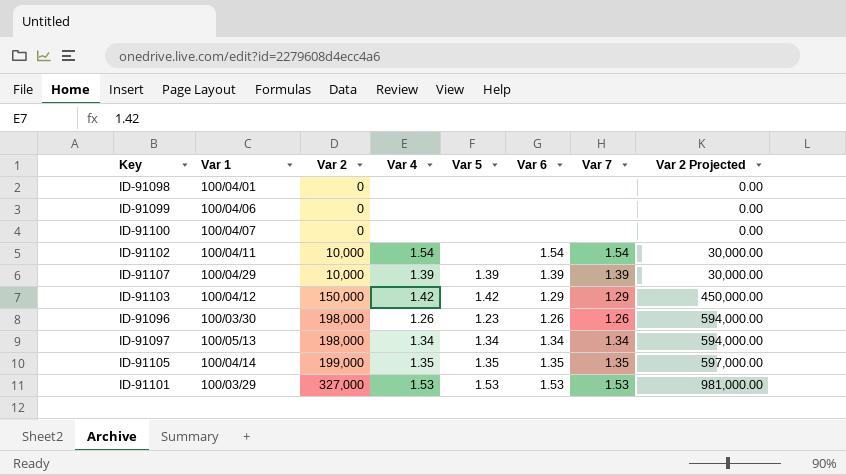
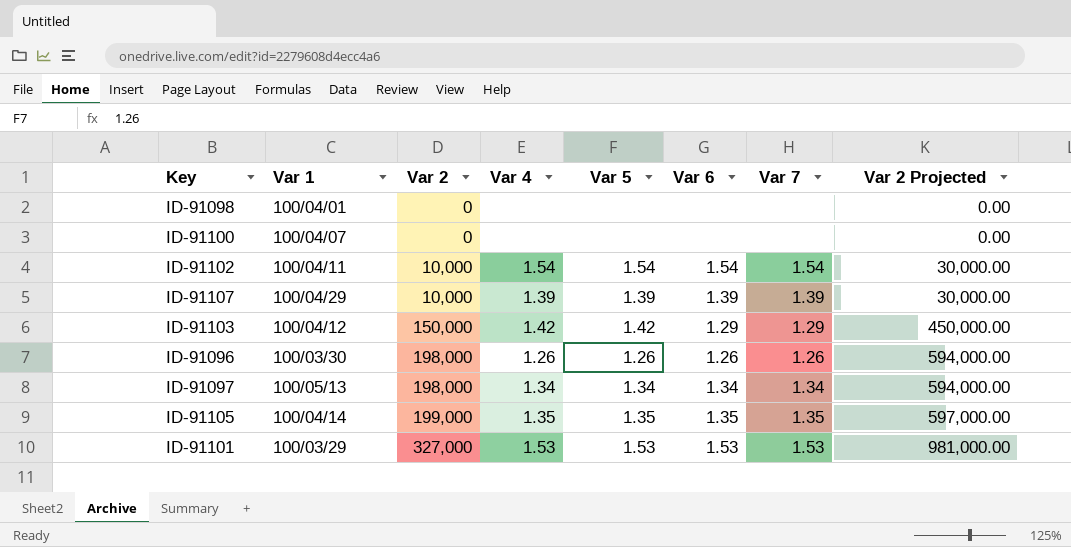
row ID-91099: 100/04/06 | 0 | none | none | none | none | 0.00 -> none
ID-91102 | Var 5: none -> 1.54
ID-91096 | Var 5: 1.23 -> 1.26

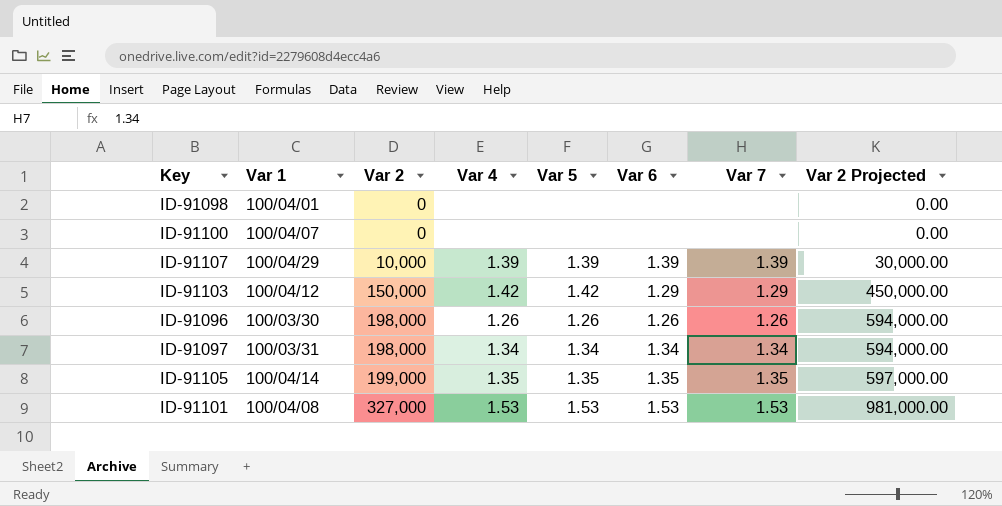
row ID-91102: 100/04/11 | 10,000 | 1.54 | 1.54 | 1.54 | 1.54 | 30,000.00 -> none
ID-91097 | Var 1: 100/05/13 -> 100/03/31
ID-91101 | Var 1: 100/03/29 -> 100/04/08

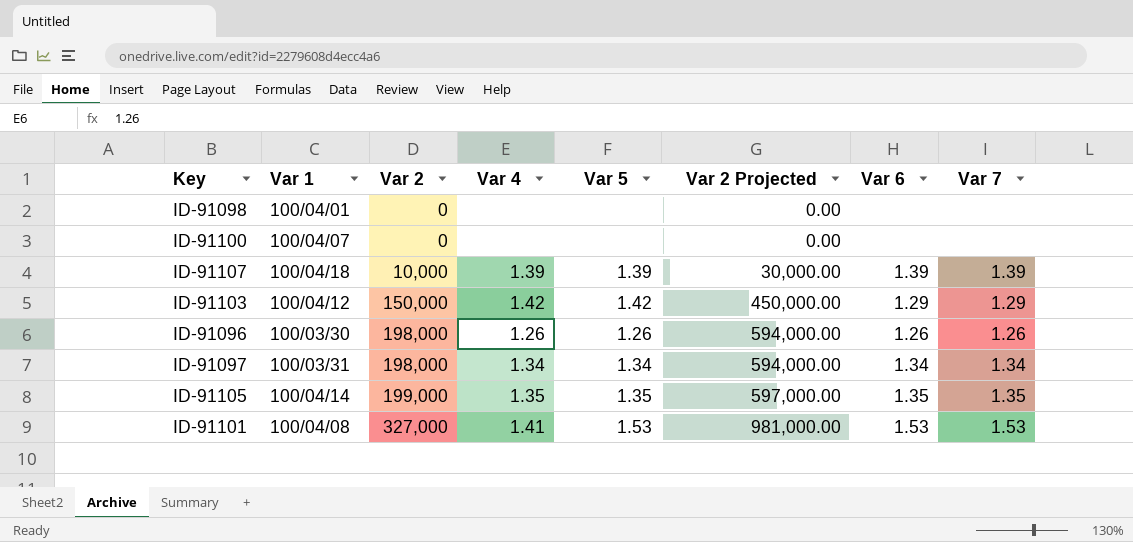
column Var 2 Projected | position: 8 -> 6
ID-91107 | Var 1: 100/04/29 -> 100/04/18
ID-91101 | Var 4: 1.53 -> 1.41

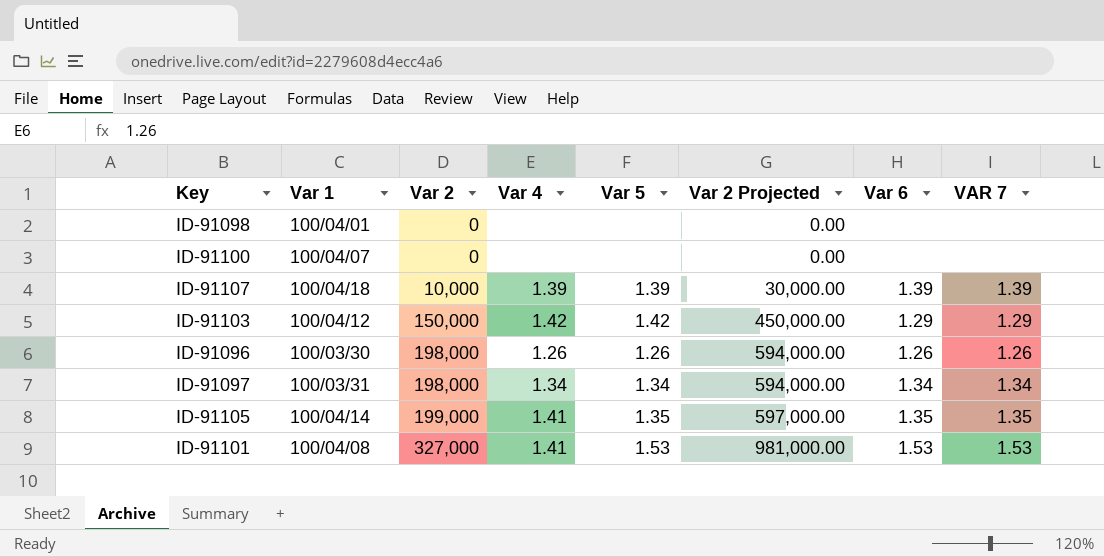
column name: Var 7 -> VAR 7
ID-91105 | Var 4: 1.35 -> 1.41

